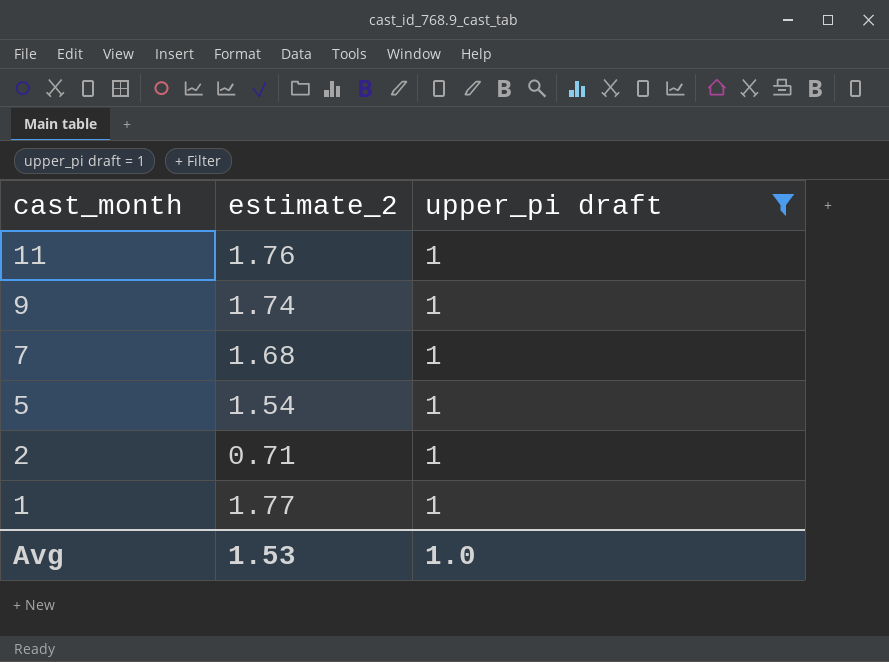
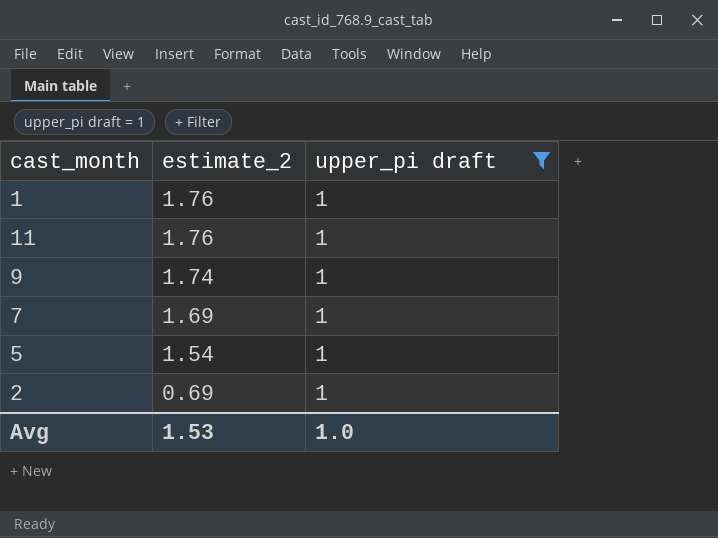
row order: cast_month descending -> estimate_2 descending
1 | estimate_2: 1.77 -> 1.76
7 | estimate_2: 1.68 -> 1.69
2 | estimate_2: 0.71 -> 0.69

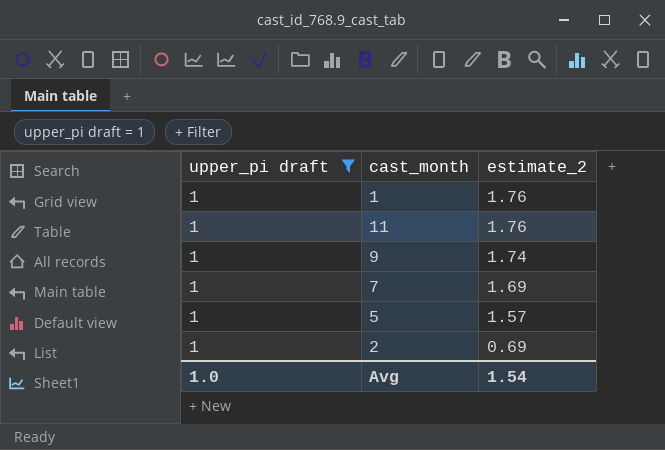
column upper_pi draft | position: 3 -> 1
5 | estimate_2: 1.54 -> 1.57
Avg | estimate_2: 1.53 -> 1.54

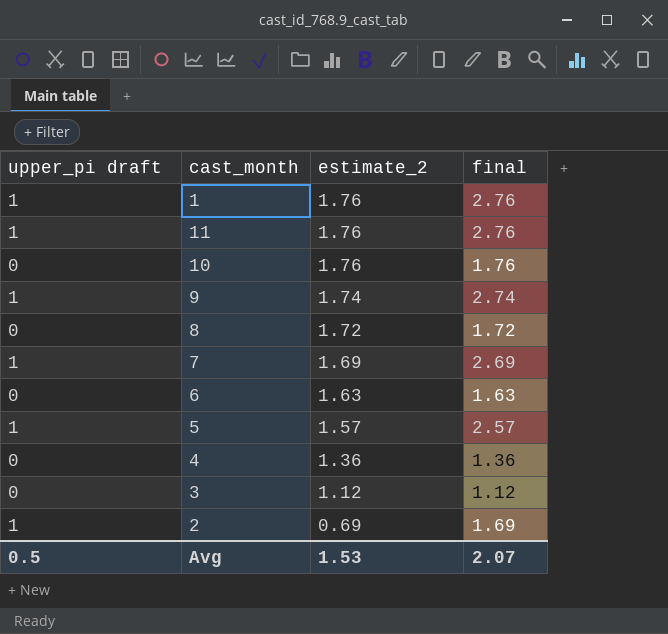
filter: upper_pi draft = 1 -> none
column final | formula: none -> [upper_pi draft] + [estimate_2]
Avg | upper_pi draft: 1.0 -> 0.5
Avg | estimate_2: 1.54 -> 1.53

